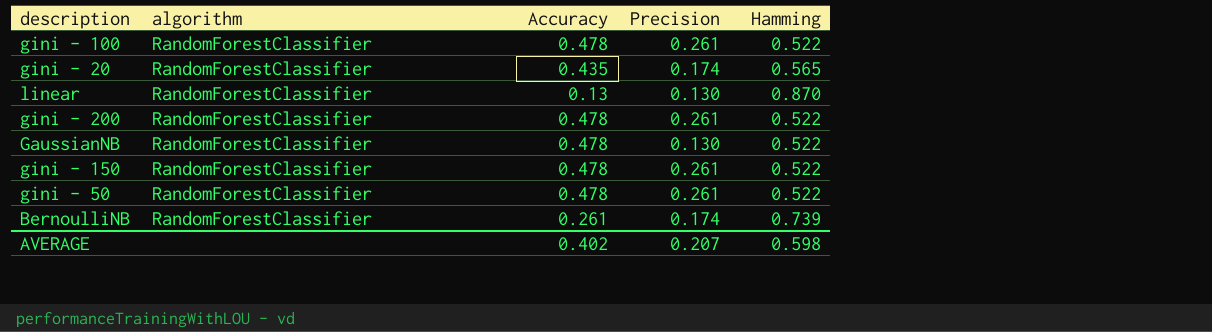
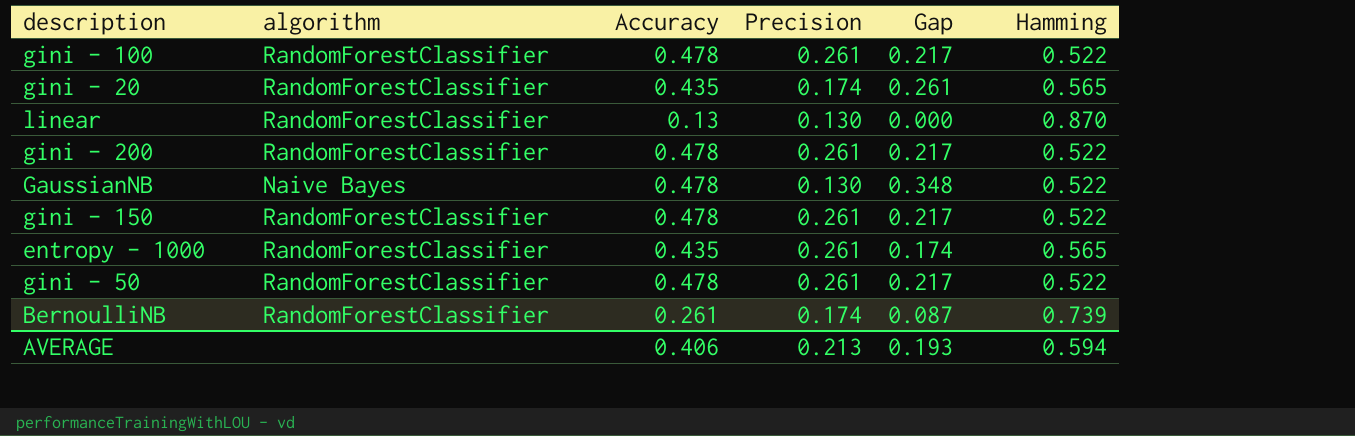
column Gap | formula: none -> [Accuracy] - [Precision]
GaussianNB | algorithm: RandomForestClassifier -> Naive Bayes
row entropy - 1000: none -> RandomForestClassifier | 0.435 | 0.261 | 0.174 | 0.565
AVERAGE | Accuracy: 0.402 -> 0.406
AVERAGE | Precision: 0.207 -> 0.213
AVERAGE | Hamming: 0.598 -> 0.594

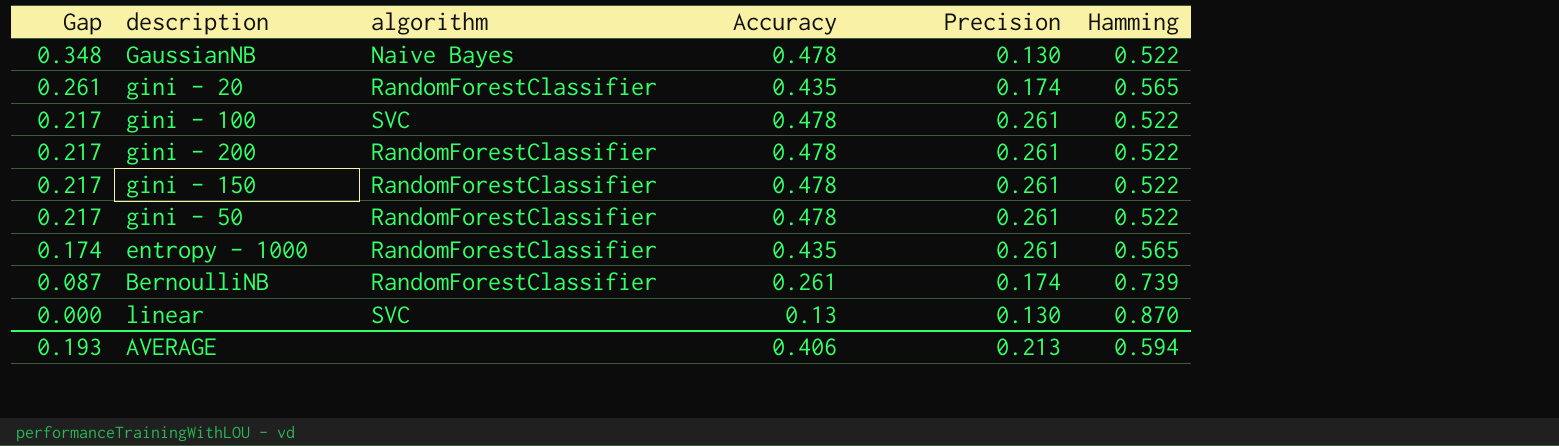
row order: none -> Gap descending
column Gap | position: 5 -> 1
gini - 100 | algorithm: RandomForestClassifier -> SVC
linear | algorithm: RandomForestClassifier -> SVC

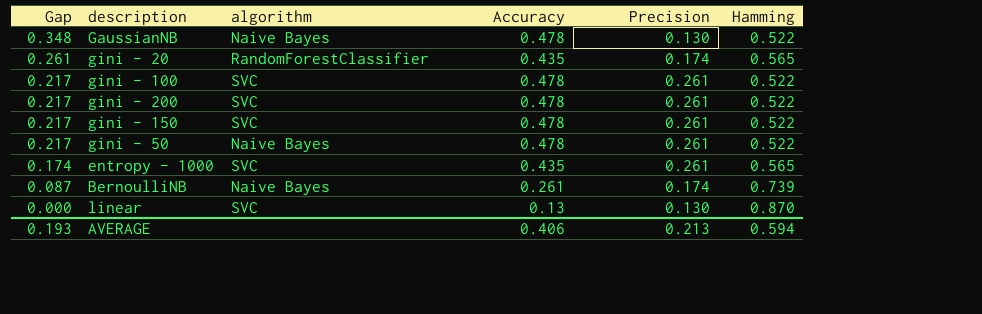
gini - 200 | algorithm: RandomForestClassifier -> SVC
gini - 150 | algorithm: RandomForestClassifier -> SVC
gini - 50 | algorithm: RandomForestClassifier -> Naive Bayes
entropy - 1000 | algorithm: RandomForestClassifier -> SVC
BernoulliNB | algorithm: RandomForestClassifier -> Naive Bayes

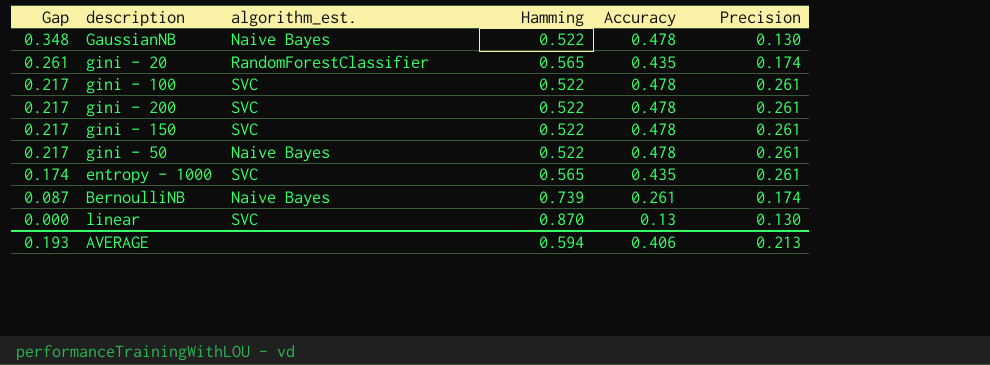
column name: algorithm -> algorithm_est.
column Hamming | position: 6 -> 4

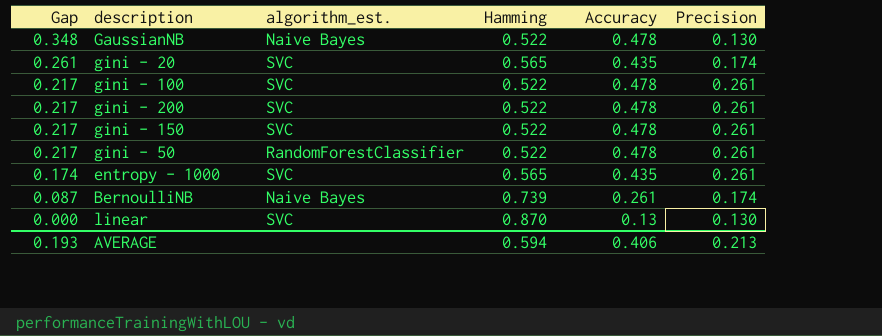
gini - 20 | algorithm_est.: RandomForestClassifier -> SVC
gini - 50 | algorithm_est.: Naive Bayes -> RandomForestClassifier

